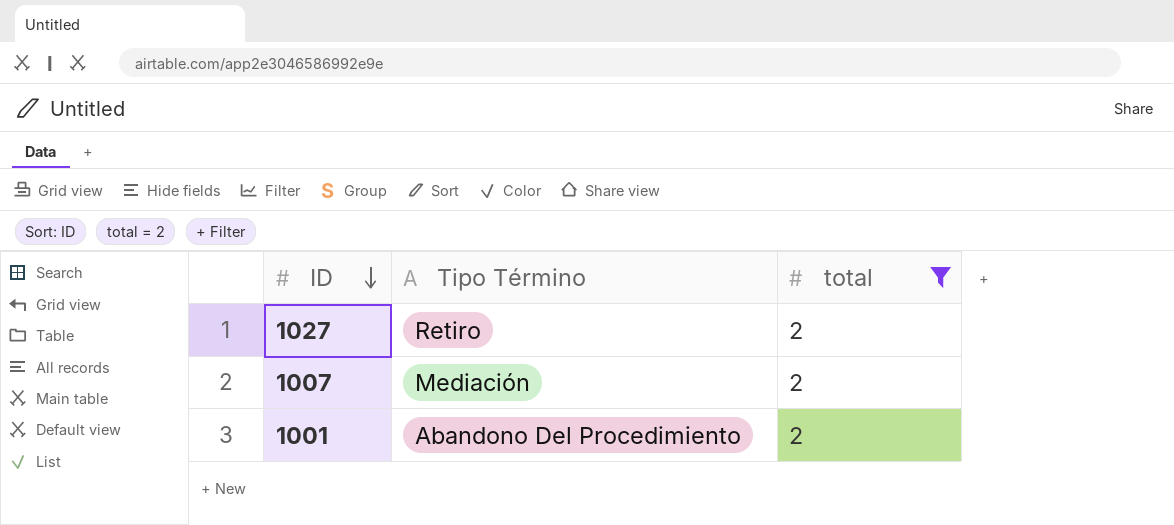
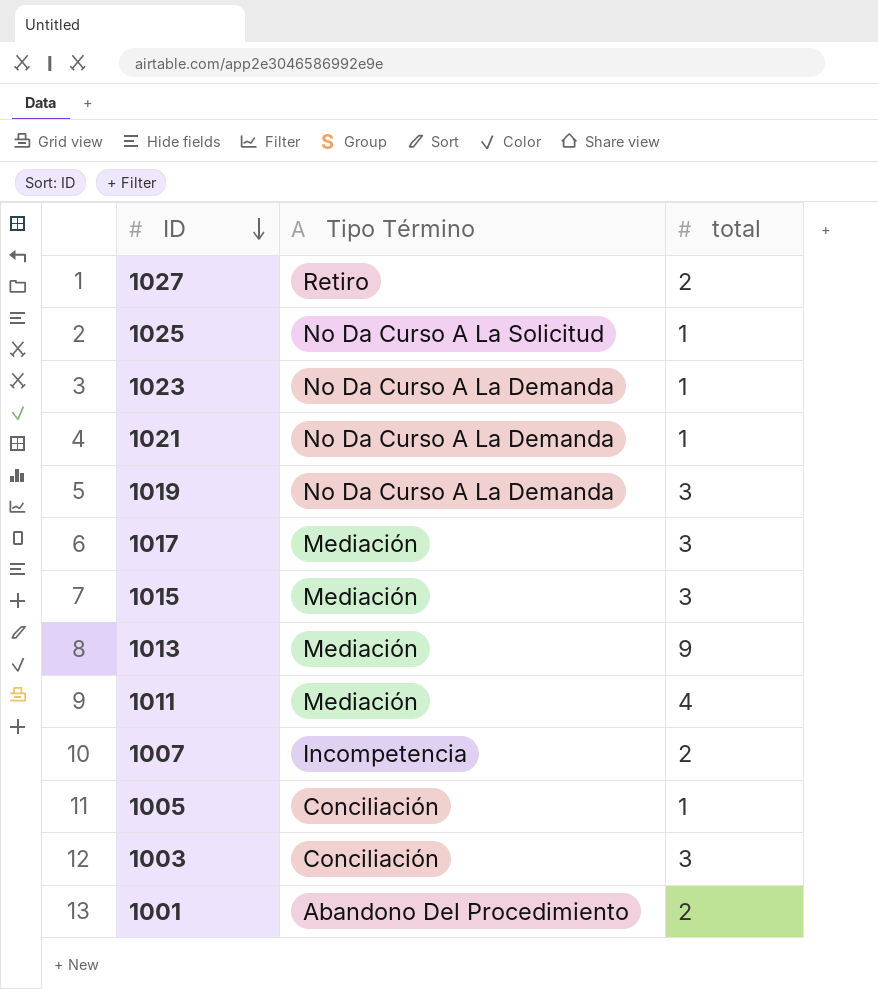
filter: total = 2 -> none
1007 | Tipo Término: Mediación -> Incompetencia

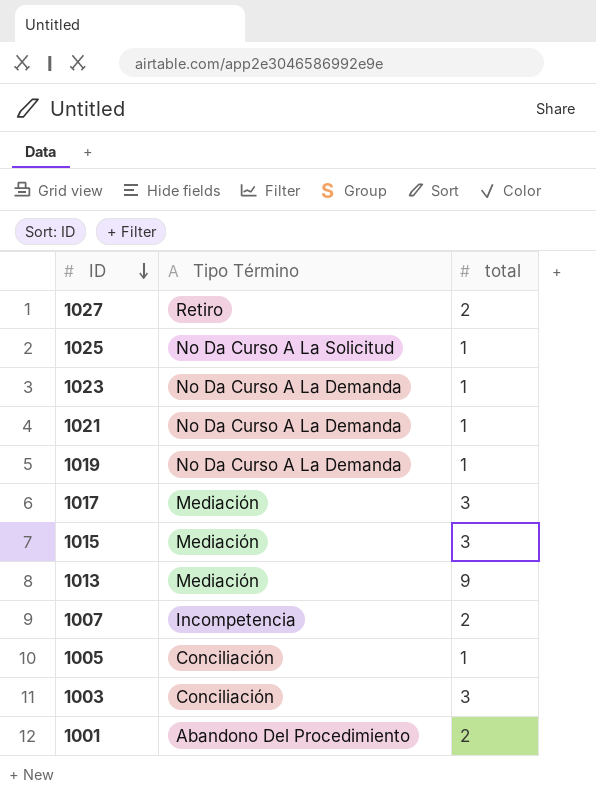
row 1011: Mediación | 4 -> none
1019 | total: 3 -> 1

